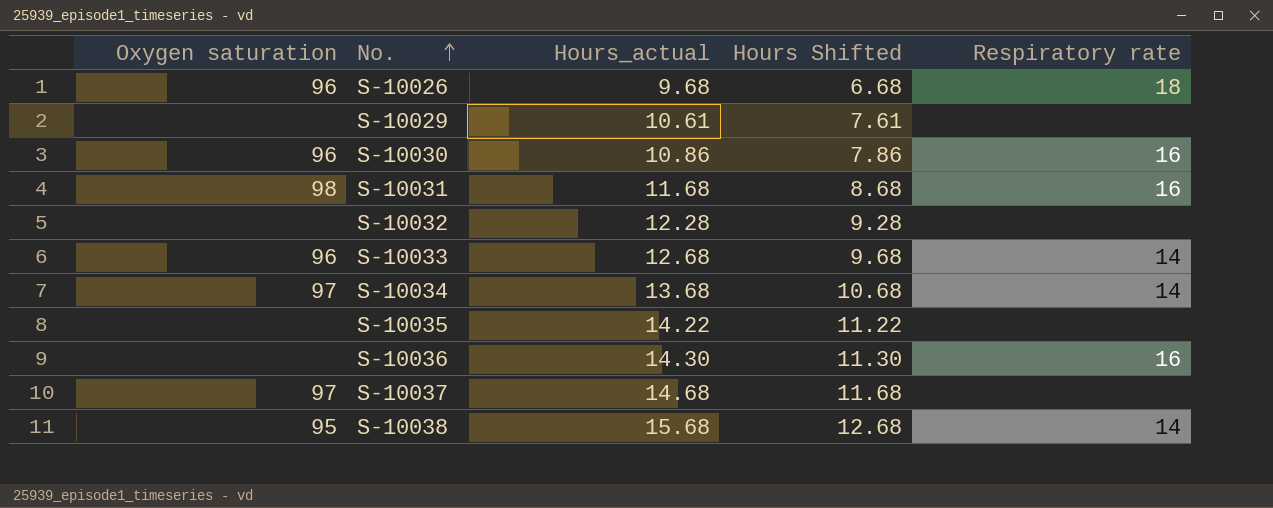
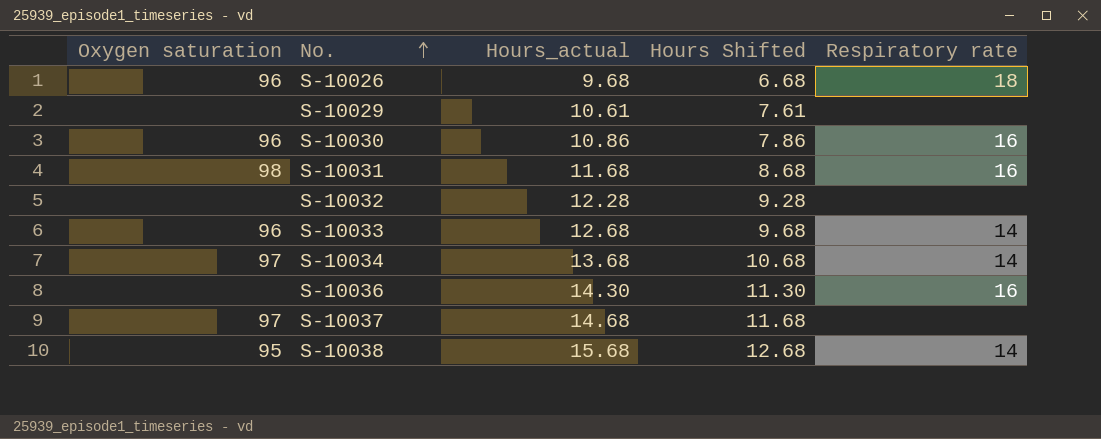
row S-10035: none | 14.22 | 11.22 | none -> none

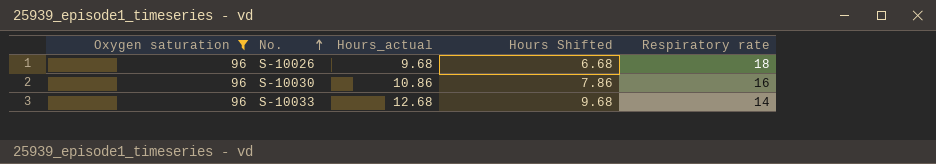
filter: none -> Oxygen saturation = 96

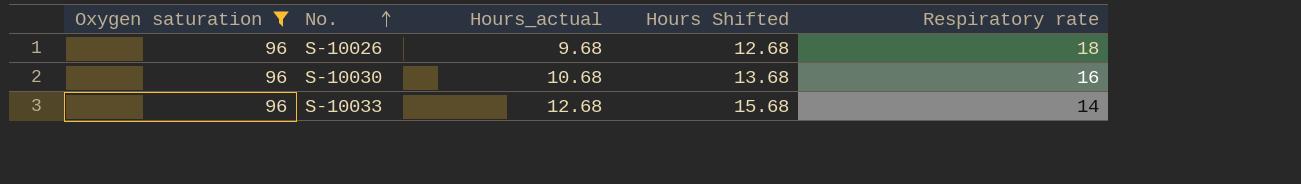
column Hours Shifted | formula: [Hours_actual] - 3 -> [Hours_actual] + 3
S-10030 | Hours_actual: 10.86 -> 10.68

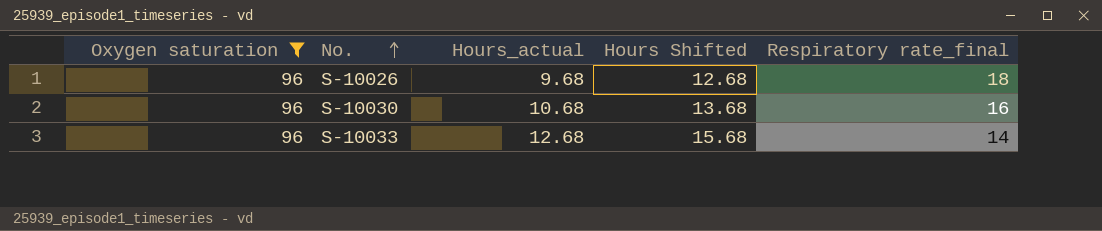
column name: Respiratory rate -> Respiratory rate_final

